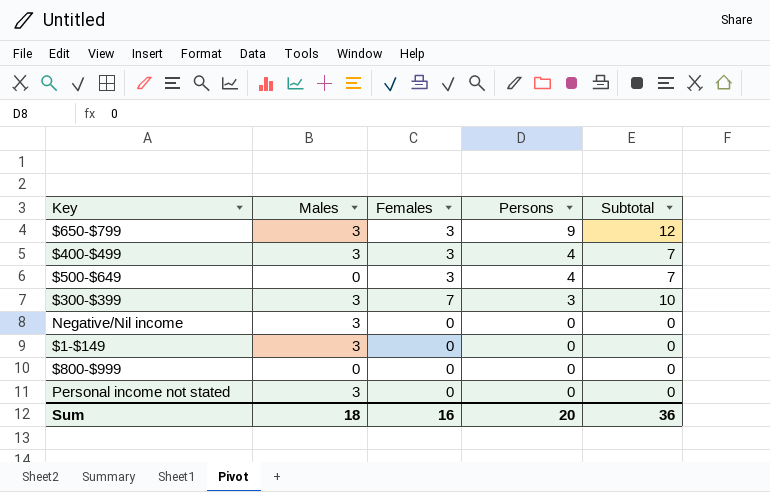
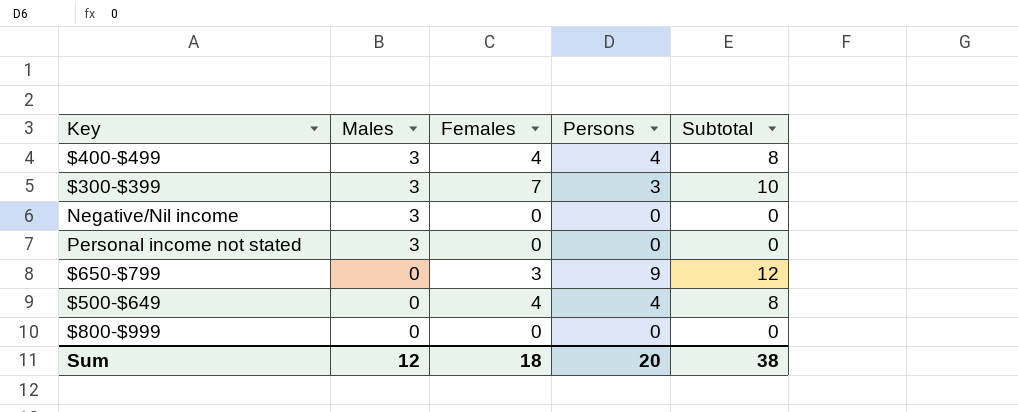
row order: Persons descending -> Males descending
row $1-$149: 3 | 0 | 0 | 0 -> none
$400-$499 | Females: 3 -> 4
$400-$499 | Subtotal: 7 -> 8
$650-$799 | Males: 3 -> 0
$500-$649 | Females: 3 -> 4
$500-$649 | Subtotal: 7 -> 8
Sum | Males: 18 -> 12
Sum | Females: 16 -> 18
Sum | Subtotal: 36 -> 38

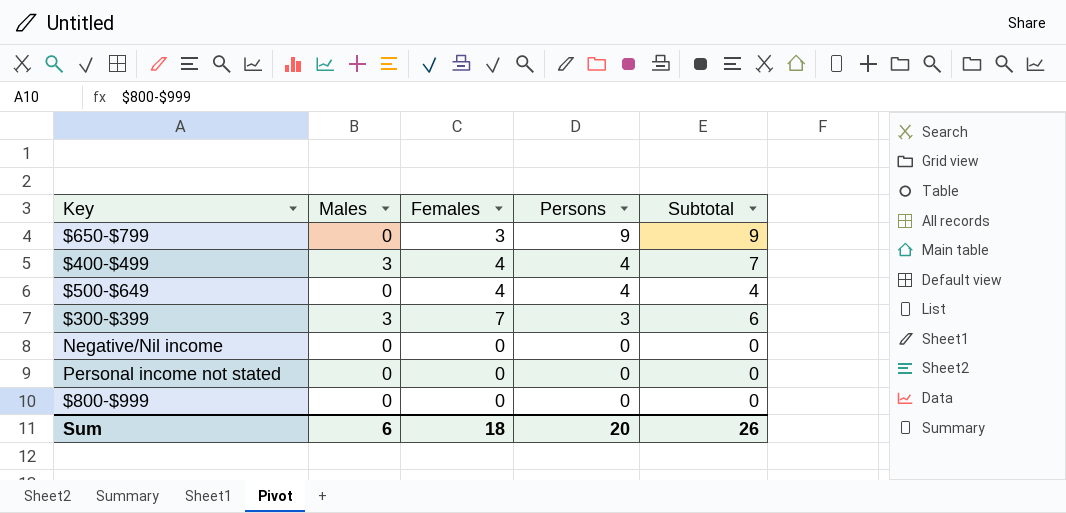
row order: Males descending -> Persons descending
column Subtotal | formula: [Females] + [Persons] -> [Males] + [Persons]
Negative/Nil income | Males: 3 -> 0
Personal income not stated | Males: 3 -> 0
Sum | Males: 12 -> 6
Sum | Subtotal: 38 -> 26

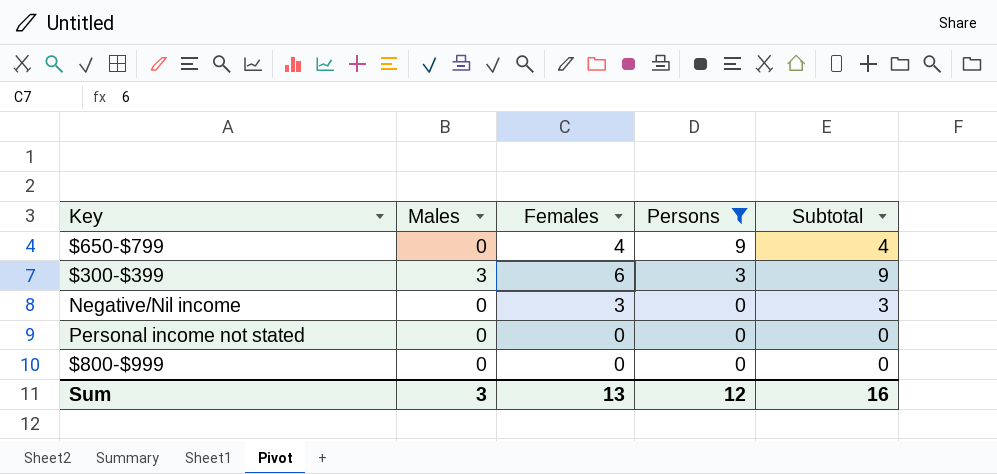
filter: none -> Persons != 4
column Subtotal | formula: [Males] + [Persons] -> [Males] + [Females]
$650-$799 | Females: 3 -> 4
$300-$399 | Females: 7 -> 6
Negative/Nil income | Females: 0 -> 3
Sum | Males: 6 -> 3
Sum | Females: 18 -> 13
Sum | Persons: 20 -> 12
Sum | Subtotal: 26 -> 16

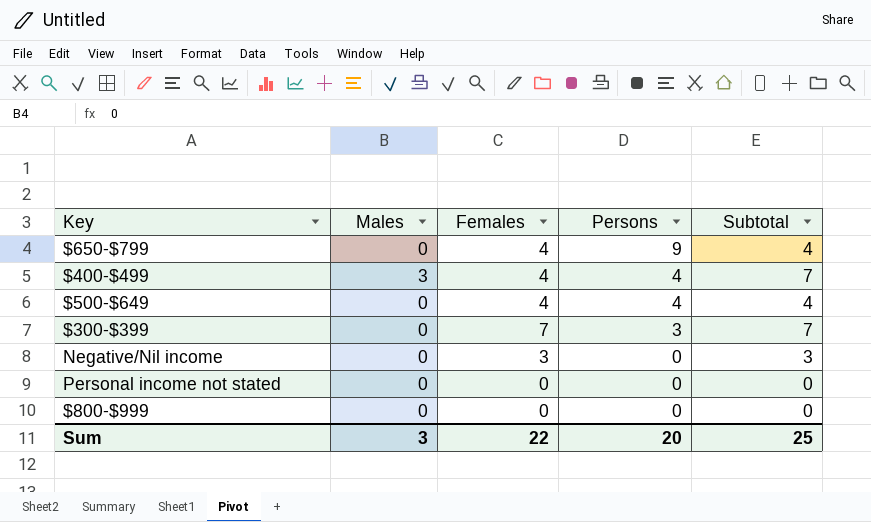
filter: Persons != 4 -> none
$300-$399 | Males: 3 -> 0
$300-$399 | Females: 6 -> 7
$300-$399 | Subtotal: 9 -> 7
Sum | Females: 13 -> 22
Sum | Persons: 12 -> 20
Sum | Subtotal: 16 -> 25

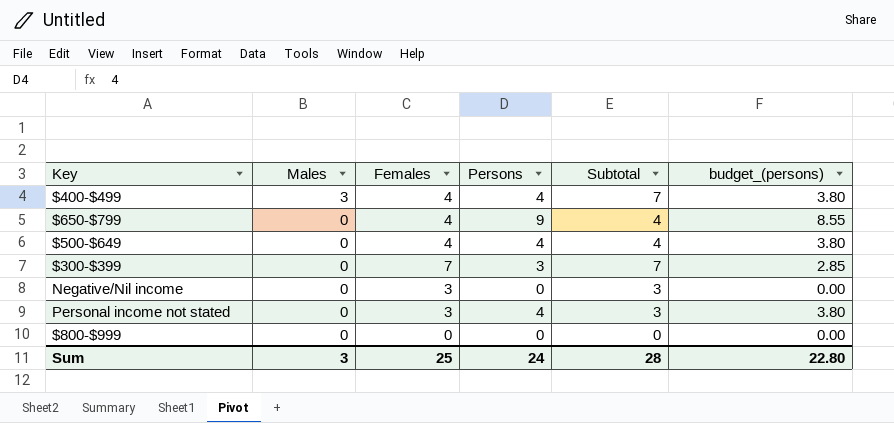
row order: Persons descending -> Males descending
column budget_(persons) | formula: none -> [Persons] * 0.95
Personal income not stated | Females: 0 -> 3
Personal income not stated | Persons: 0 -> 4
Personal income not stated | Subtotal: 0 -> 3
Sum | Females: 22 -> 25
Sum | Persons: 20 -> 24
Sum | Subtotal: 25 -> 28

